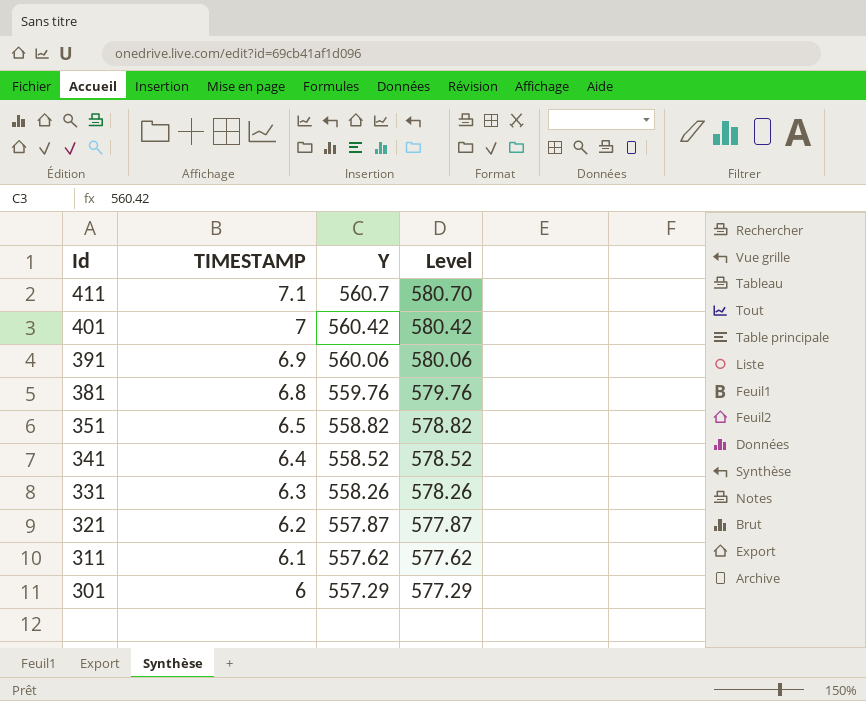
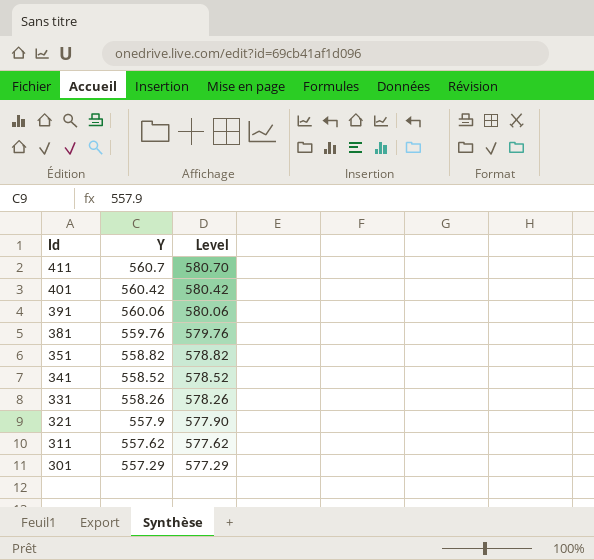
column TIMESTAMP | position: 2 -> none
321 | Y: 557.87 -> 557.9
321 | Level: 577.87 -> 577.90

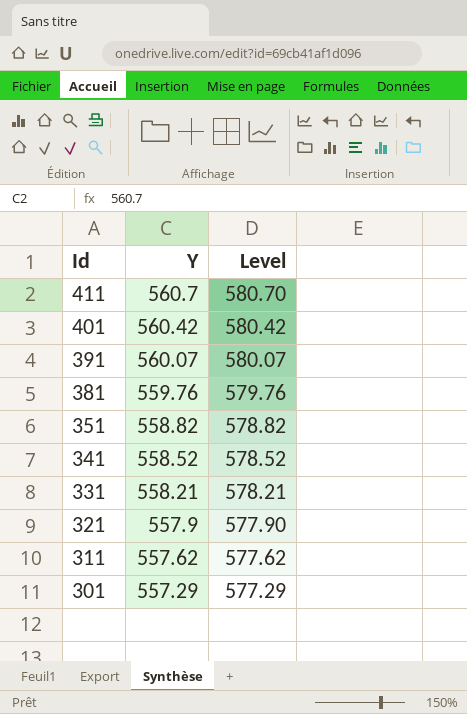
391 | Y: 560.06 -> 560.07
391 | Level: 580.06 -> 580.07
331 | Y: 558.26 -> 558.21
331 | Level: 578.26 -> 578.21

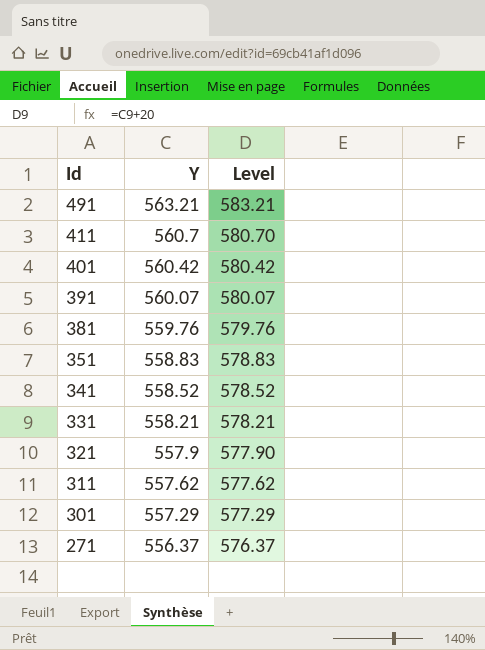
row 491: none -> 563.21 | 583.21
351 | Y: 558.82 -> 558.83
351 | Level: 578.82 -> 578.83
row 271: none -> 556.37 | 576.37

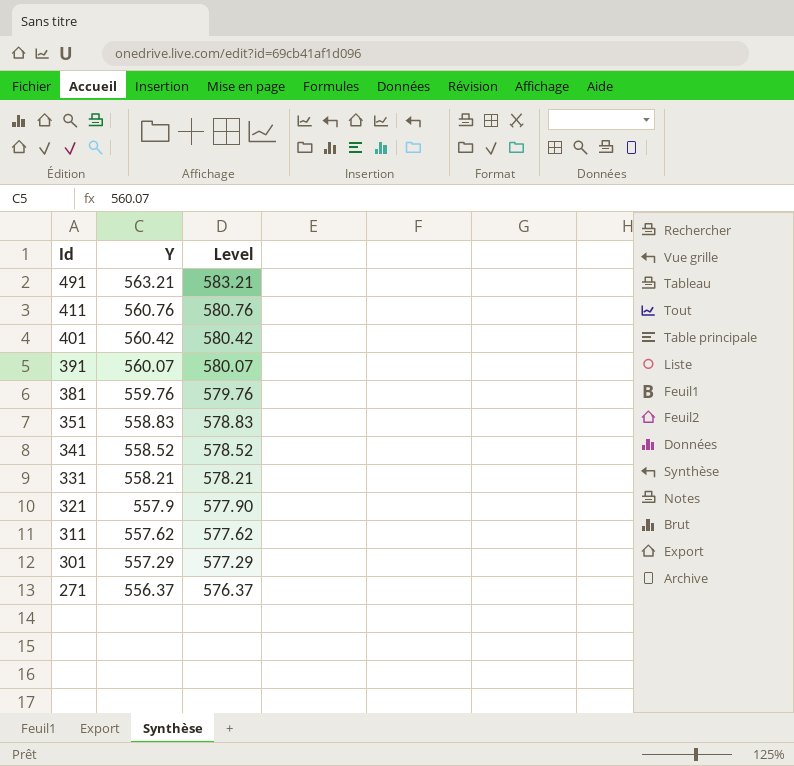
411 | Y: 560.7 -> 560.76
411 | Level: 580.70 -> 580.76

